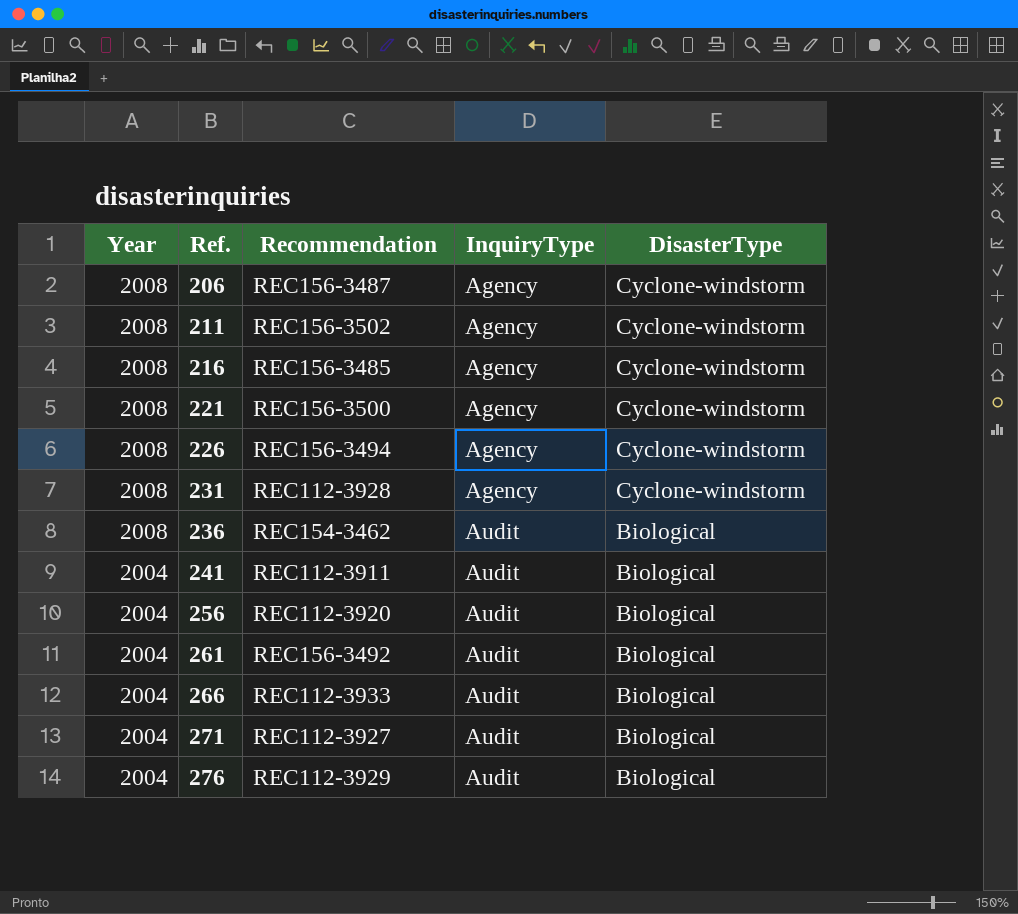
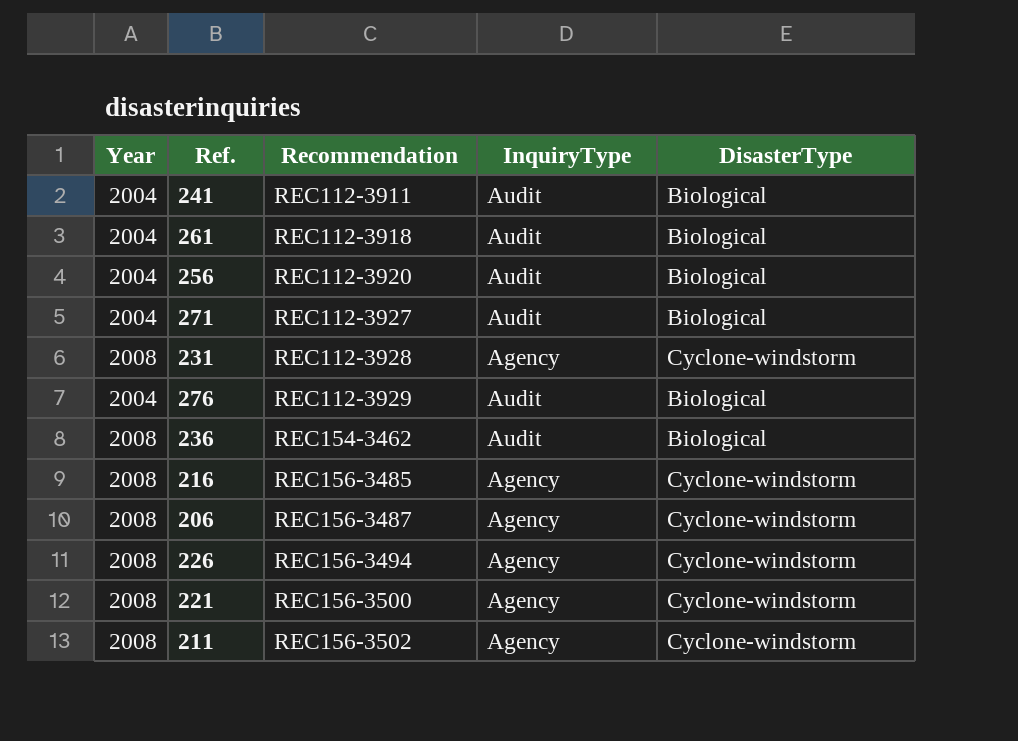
row order: Year descending -> Recommendation ascending
row 266: 2004 | REC112-3933 | Audit | Biological -> none
261 | Recommendation: REC156-3492 -> REC112-3918

